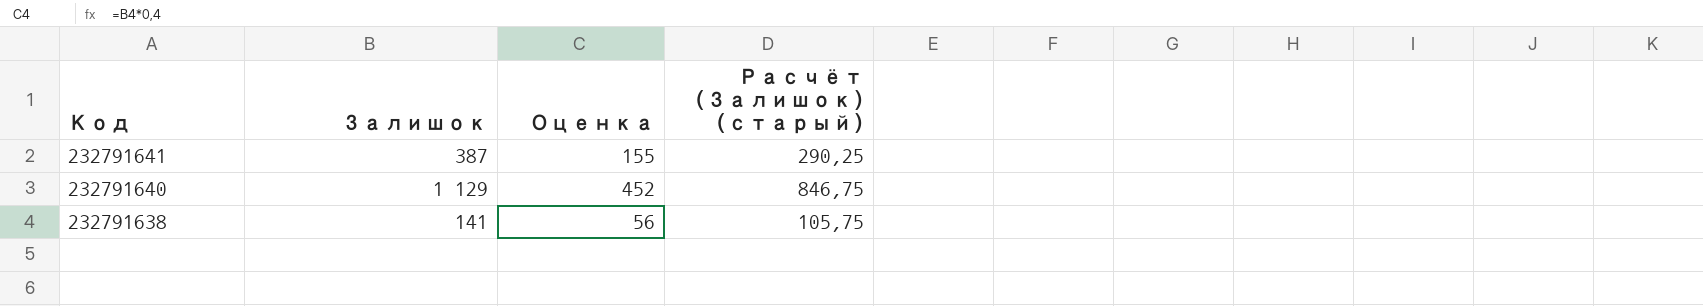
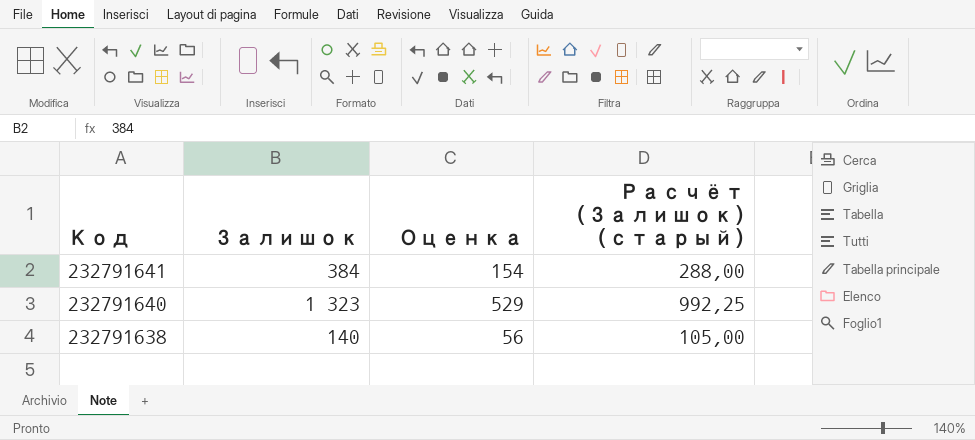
232791641 | Залишок: 387 -> 384
232791641 | Оценка: 155 -> 154
232791641 | Расчёт (Залишок) (старый): 290,25 -> 288,00
232791640 | Залишок: 1 129 -> 1 323
232791640 | Оценка: 452 -> 529
232791640 | Расчёт (Залишок) (старый): 846,75 -> 992,25
232791638 | Залишок: 141 -> 140
232791638 | Расчёт (Залишок) (старый): 105,75 -> 105,00

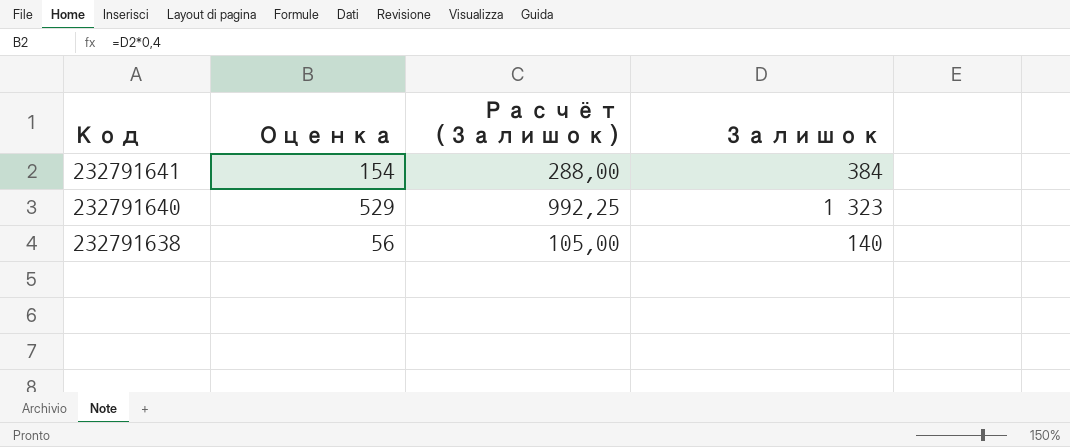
column name: Расчёт (Залишок) (старый) -> Расчёт (Залишок)
column Залишок | position: 2 -> 4

